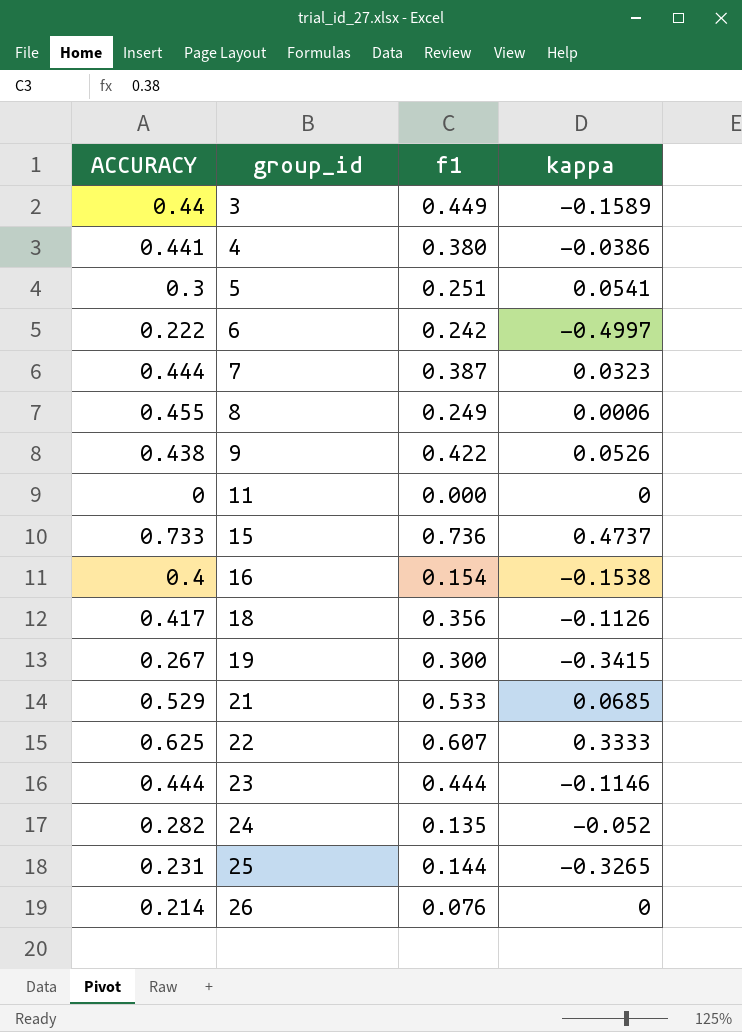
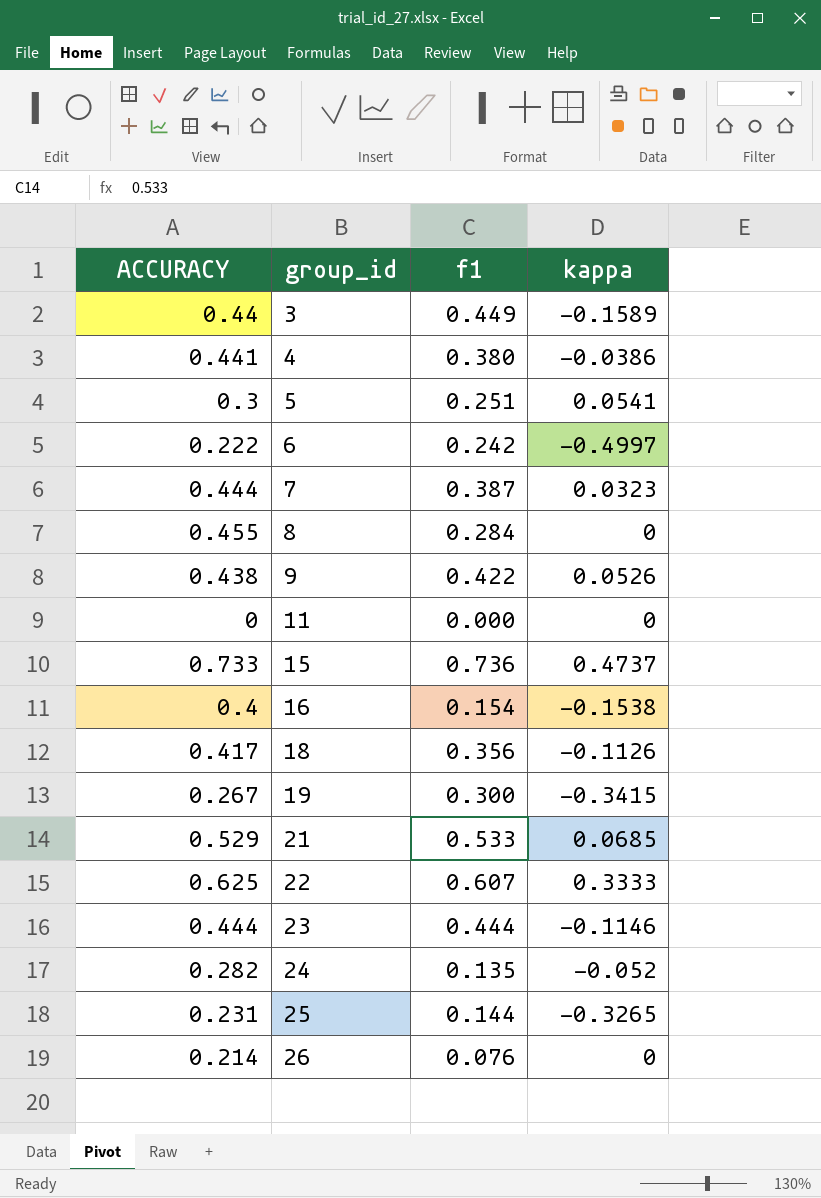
8 | f1: 0.249 -> 0.284
8 | kappa: 0.0006 -> 0

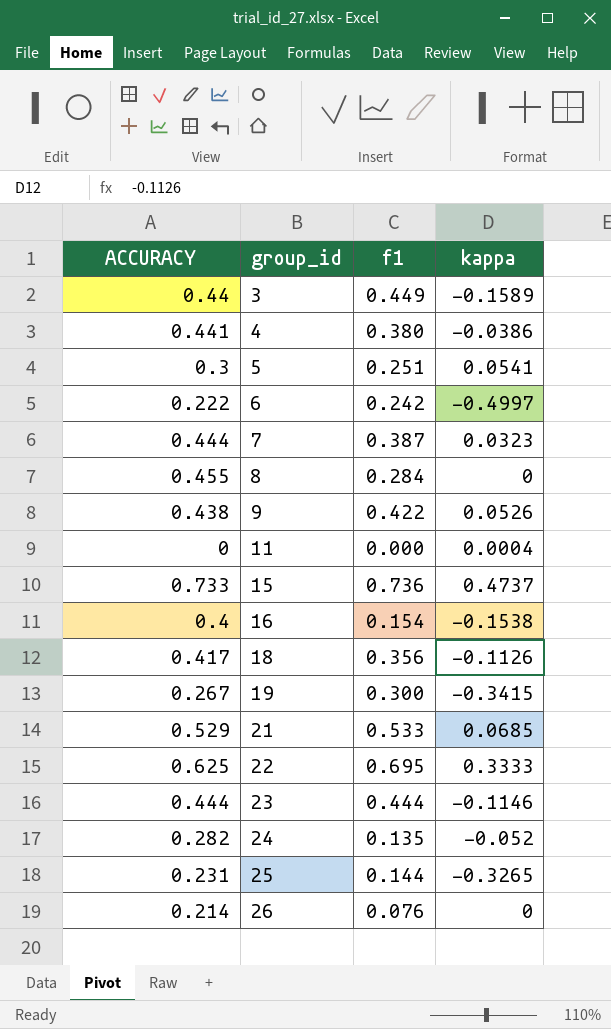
11 | kappa: 0 -> 0.0004
22 | f1: 0.607 -> 0.695

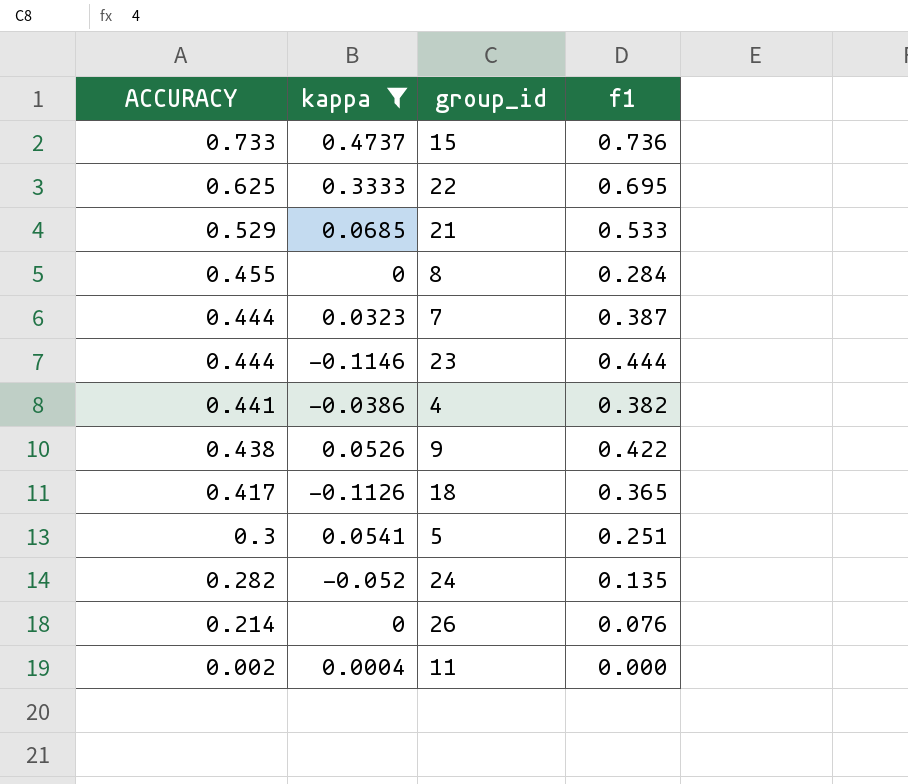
filter: none -> kappa >= -0.1146
row order: group_id ascending -> ACCURACY descending
column kappa | position: 4 -> 2
4 | f1: 0.380 -> 0.382
18 | f1: 0.356 -> 0.365
11 | ACCURACY: 0 -> 0.002

